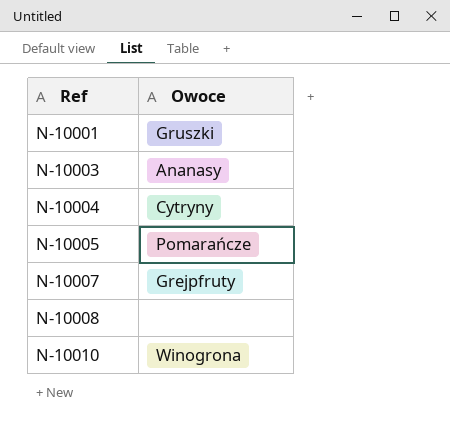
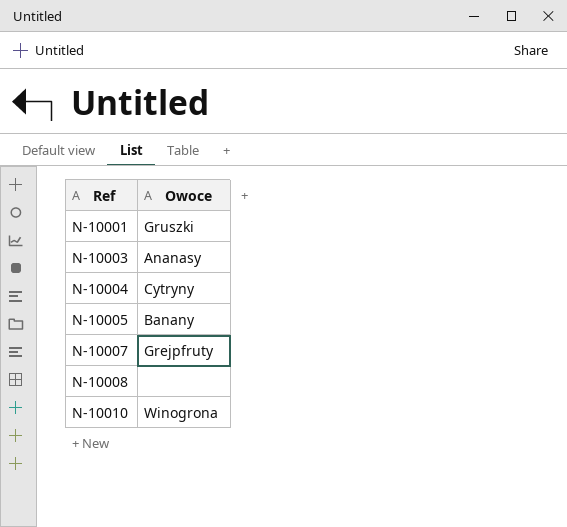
N-10005 | Owoce: Pomarańcze -> Banany

